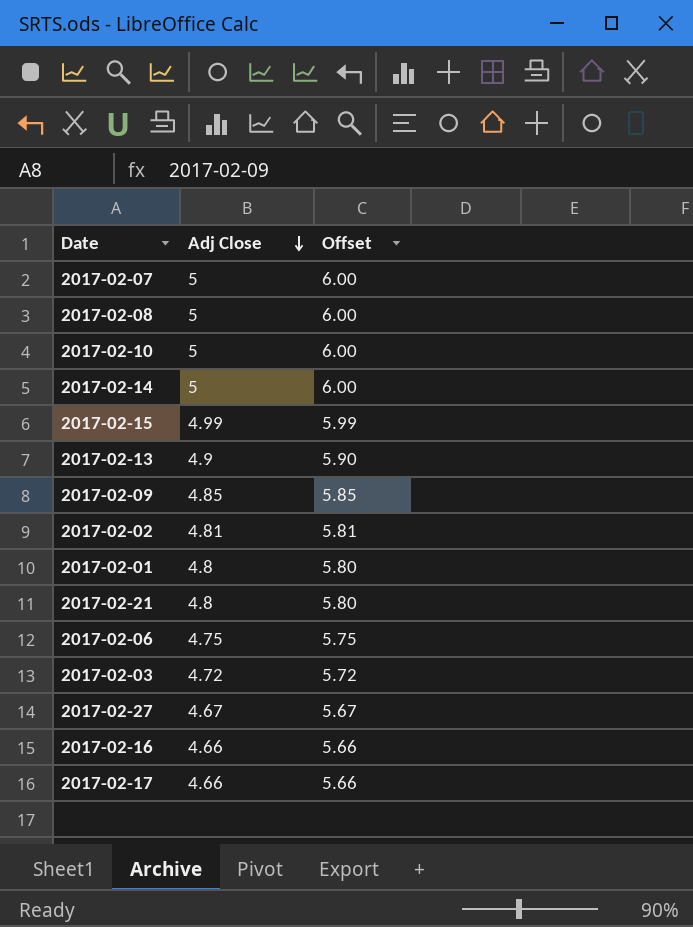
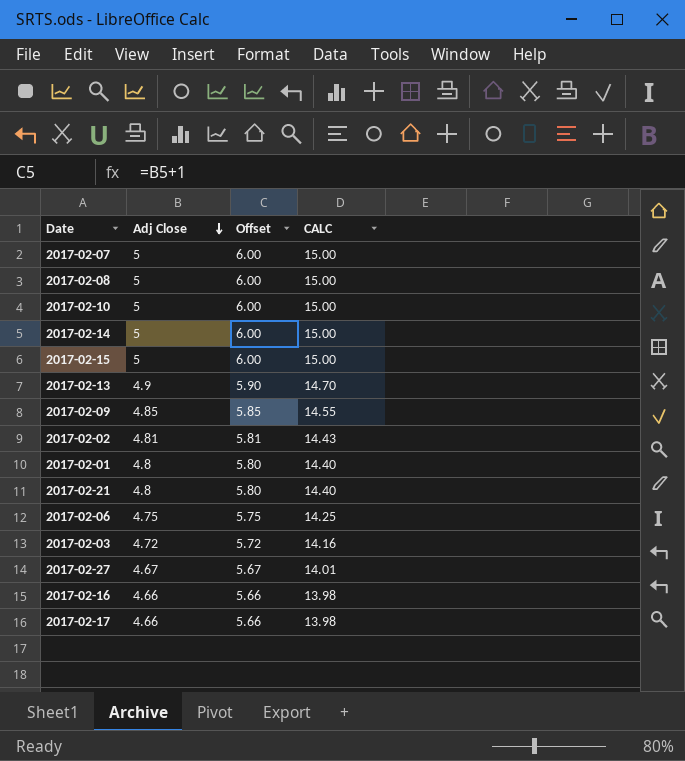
column CALC | formula: none -> [Adj Close] * 3
2017-02-15 | Adj Close: 4.99 -> 5
2017-02-15 | Offset: 5.99 -> 6.00

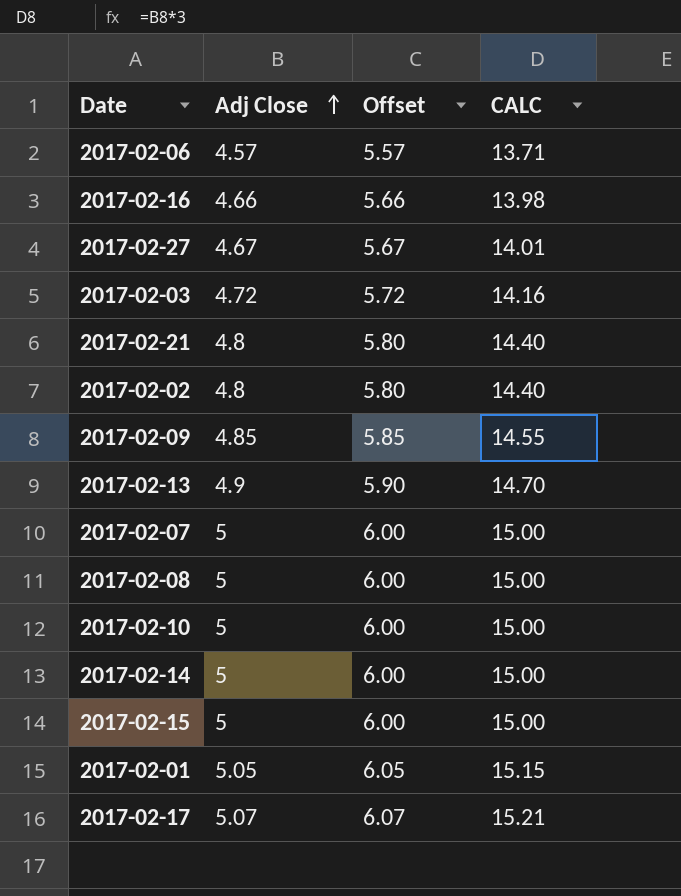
row order: Adj Close descending -> Adj Close ascending
2017-02-06 | Adj Close: 4.75 -> 4.57
2017-02-06 | Offset: 5.75 -> 5.57
2017-02-06 | CALC: 14.25 -> 13.71
2017-02-02 | Adj Close: 4.81 -> 4.8
2017-02-02 | Offset: 5.81 -> 5.80
2017-02-02 | CALC: 14.43 -> 14.40
2017-02-01 | Adj Close: 4.8 -> 5.05
2017-02-01 | Offset: 5.80 -> 6.05
2017-02-01 | CALC: 14.40 -> 15.15
2017-02-17 | Adj Close: 4.66 -> 5.07
2017-02-17 | Offset: 5.66 -> 6.07
2017-02-17 | CALC: 13.98 -> 15.21

